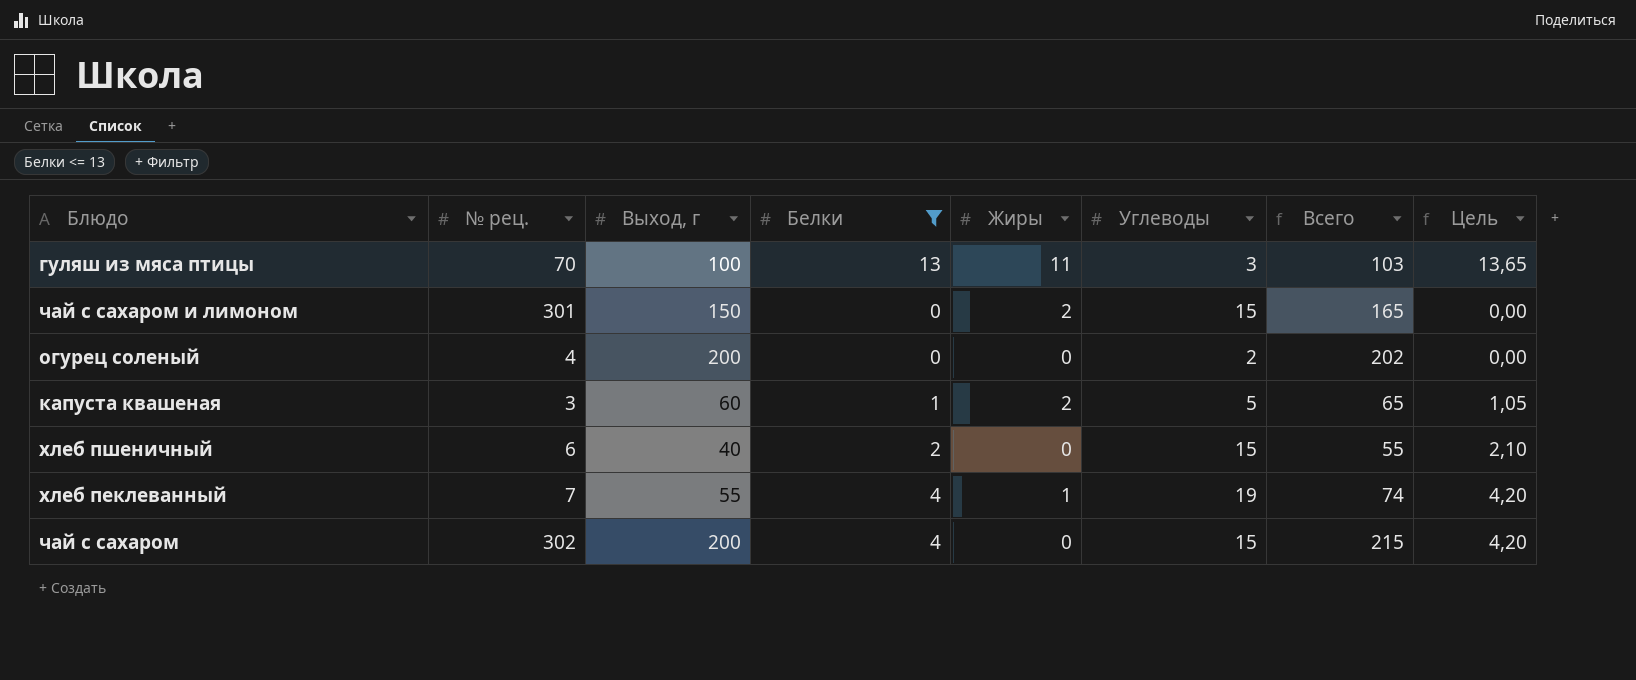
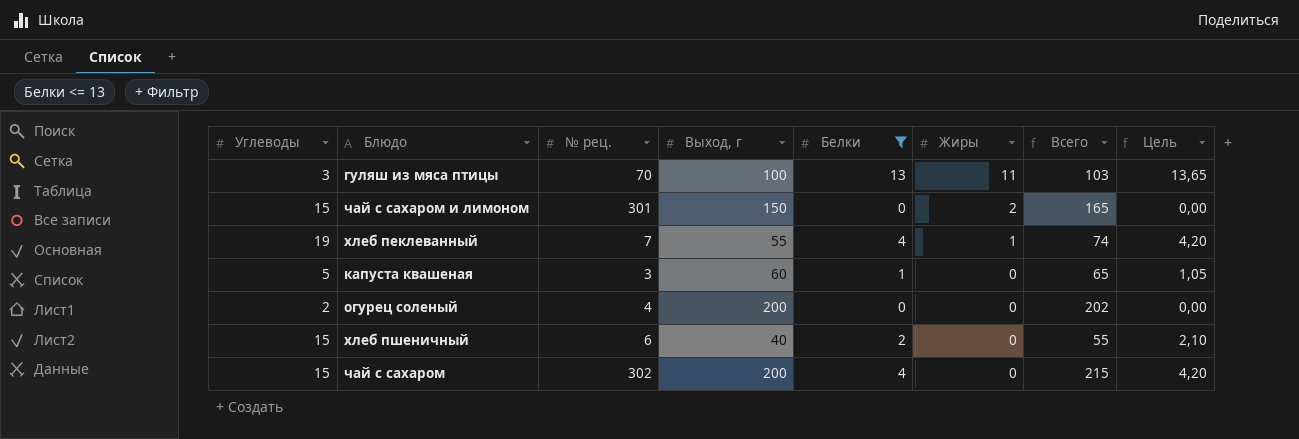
row order: none -> Жиры descending
column Углеводы | position: 6 -> 1
капуста квашеная | Жиры: 2 -> 0

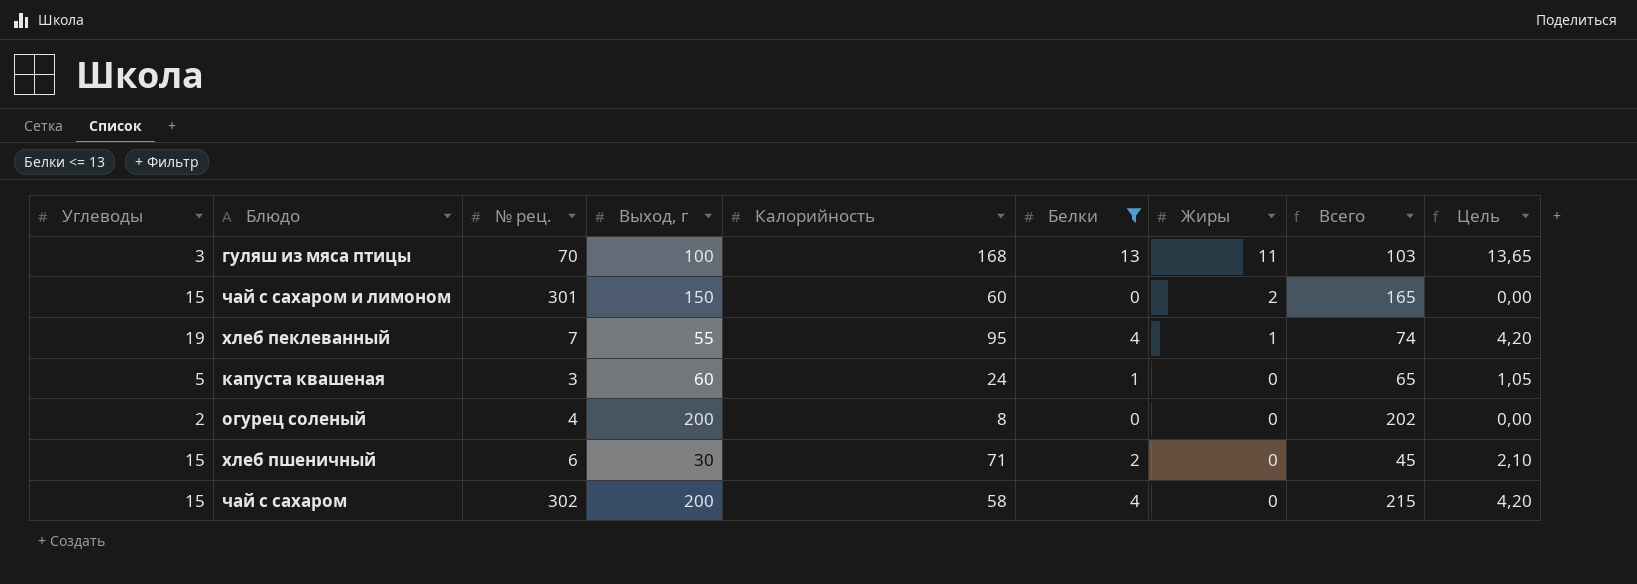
column Калорийность | position: none -> 5
хлеб пшеничный | Выход, г: 40 -> 30
хлеб пшеничный | Всего: 55 -> 45

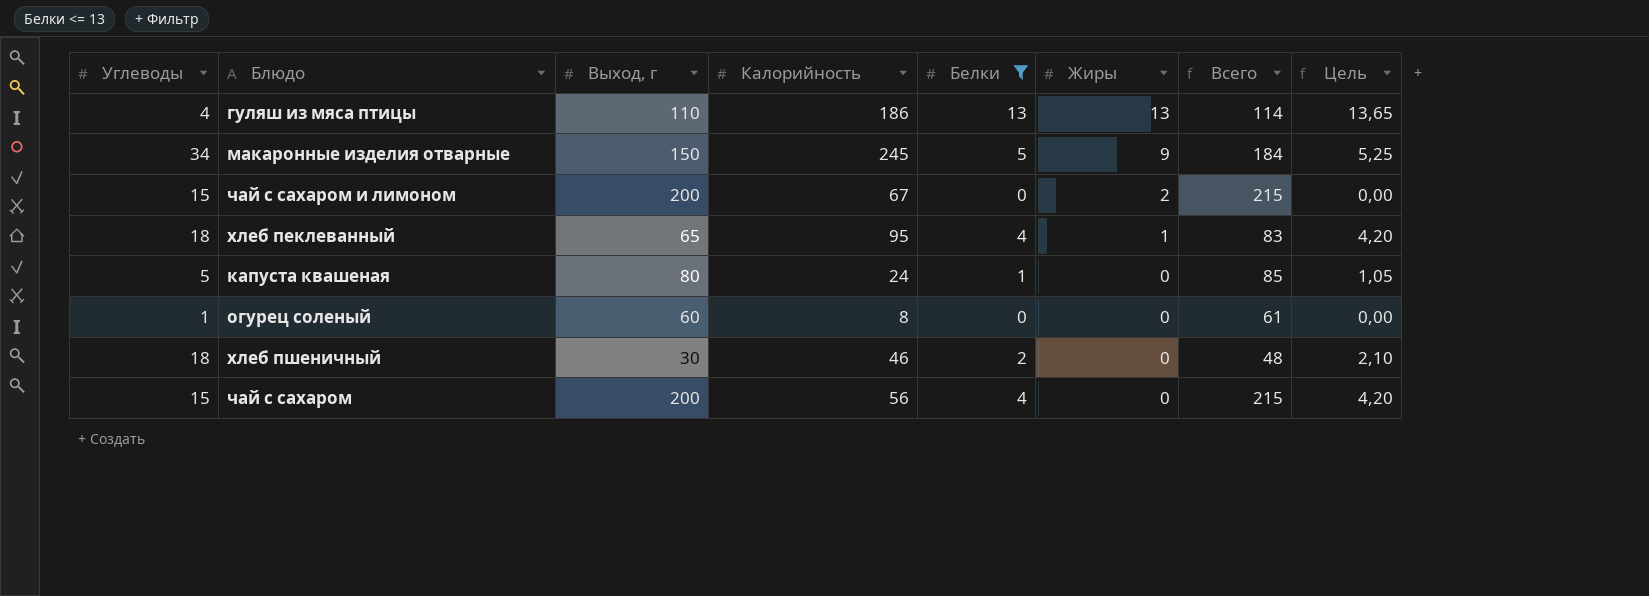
column № рец. | position: 3 -> none
гуляш из мяса птицы | Углеводы: 3 -> 4
гуляш из мяса птицы | Выход, г: 100 -> 110
гуляш из мяса птицы | Калорийность: 168 -> 186
гуляш из мяса птицы | Жиры: 11 -> 13
гуляш из мяса птицы | Всего: 103 -> 114
row макаронные изделия отварные: none -> 34 | 150 | 245 | 5 | 9 | 184 | 5,25
чай с сахаром и лимоном | Выход, г: 150 -> 200
чай с сахаром и лимоном | Калорийность: 60 -> 67
чай с сахаром и лимоном | Всего: 165 -> 215
хлеб пеклеванный | Углеводы: 19 -> 18
хлеб пеклеванный | Выход, г: 55 -> 65
хлеб пеклеванный | Всего: 74 -> 83
капуста квашеная | Выход, г: 60 -> 80
капуста квашеная | Всего: 65 -> 85
огурец соленый | Углеводы: 2 -> 1
огурец соленый | Выход, г: 200 -> 60
огурец соленый | Всего: 202 -> 61
хлеб пшеничный | Углеводы: 15 -> 18
хлеб пшеничный | Калорийность: 71 -> 46
хлеб пшеничный | Всего: 45 -> 48
чай с сахаром | Калорийность: 58 -> 56

